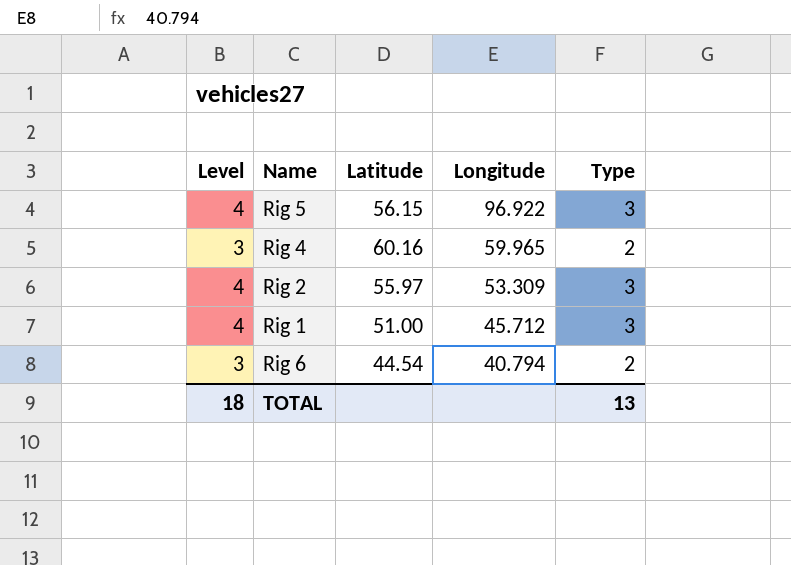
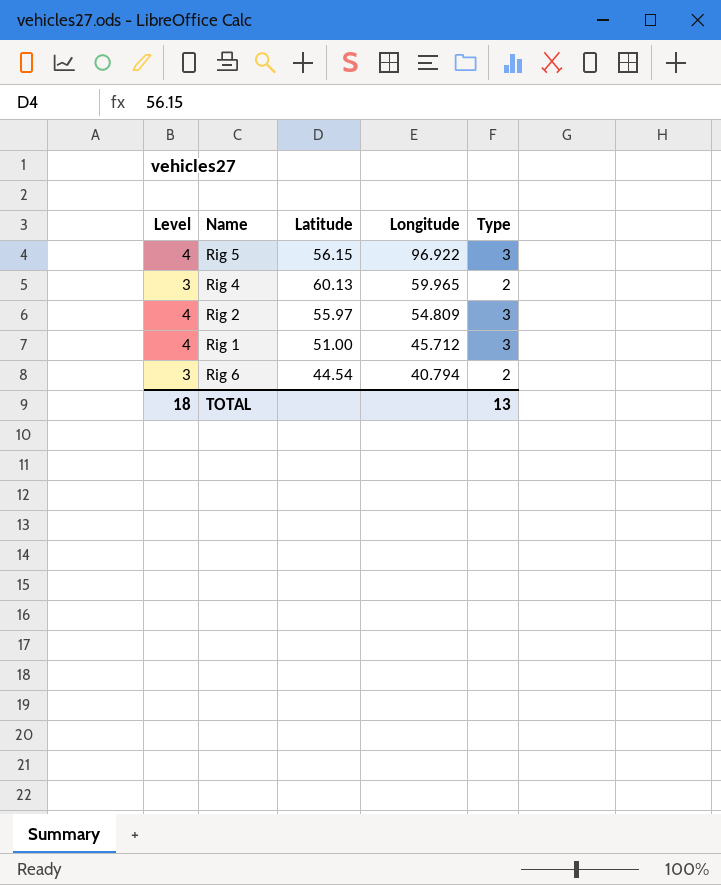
Rig 4 | Latitude: 60.16 -> 60.13
Rig 2 | Longitude: 53.309 -> 54.809

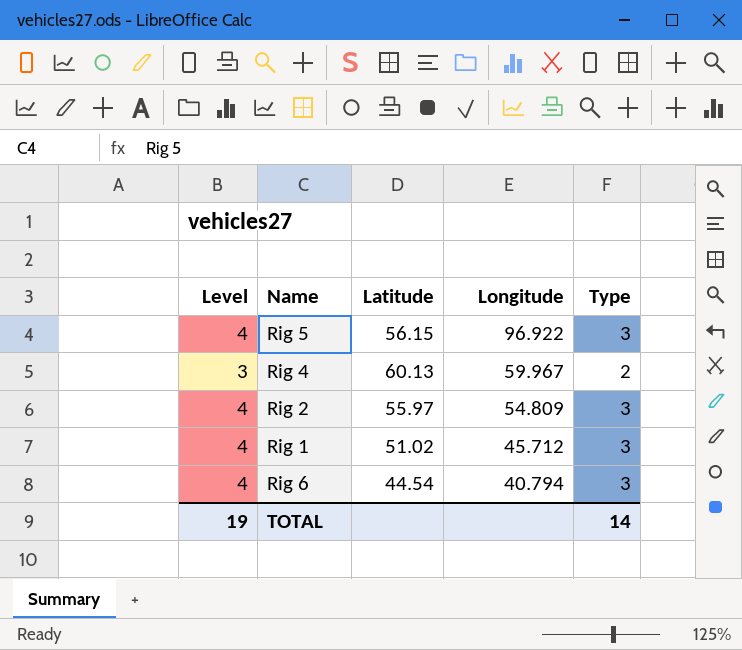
Rig 4 | Longitude: 59.965 -> 59.967
Rig 1 | Latitude: 51.00 -> 51.02
Rig 6 | Level: 3 -> 4
Rig 6 | Type: 2 -> 3
TOTAL | Level: 18 -> 19
TOTAL | Type: 13 -> 14

